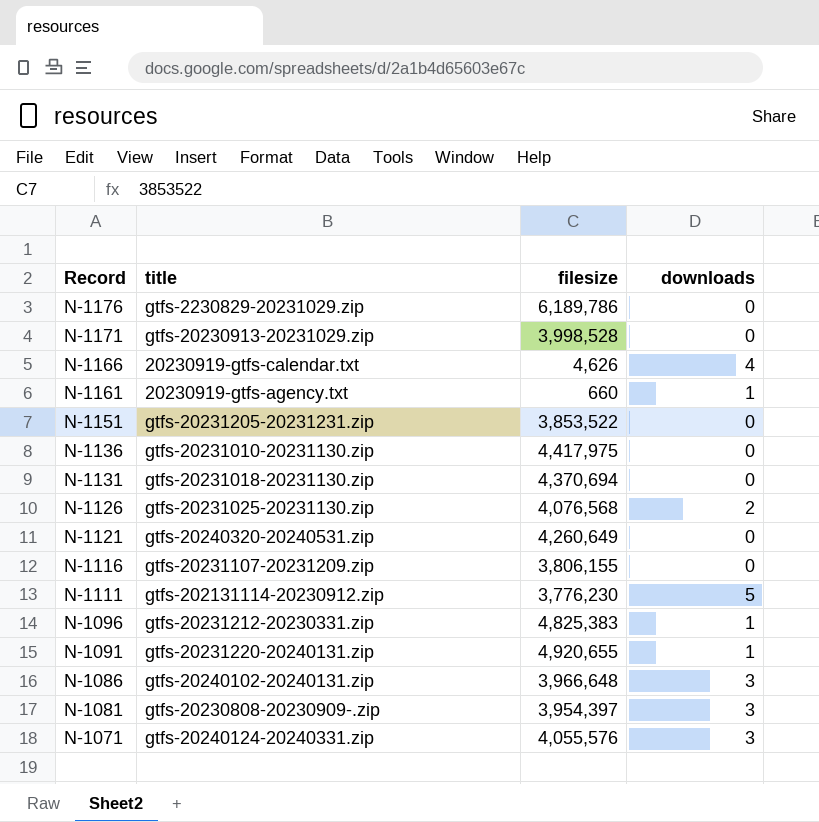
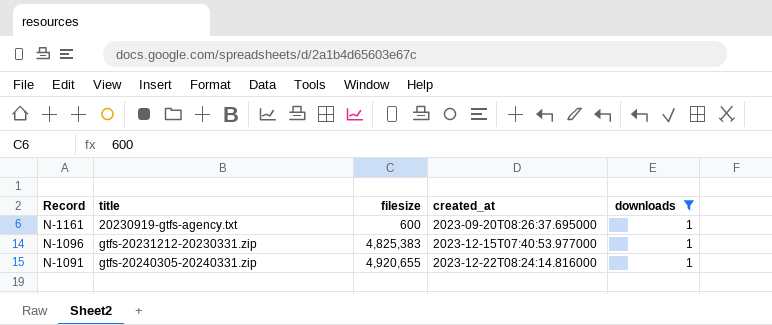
filter: none -> downloads = 1
column created_at | position: none -> 4
N-1161 | filesize: 660 -> 600
N-1091 | title: gtfs-20231220-20240131.zip -> gtfs-20240305-20240331.zip

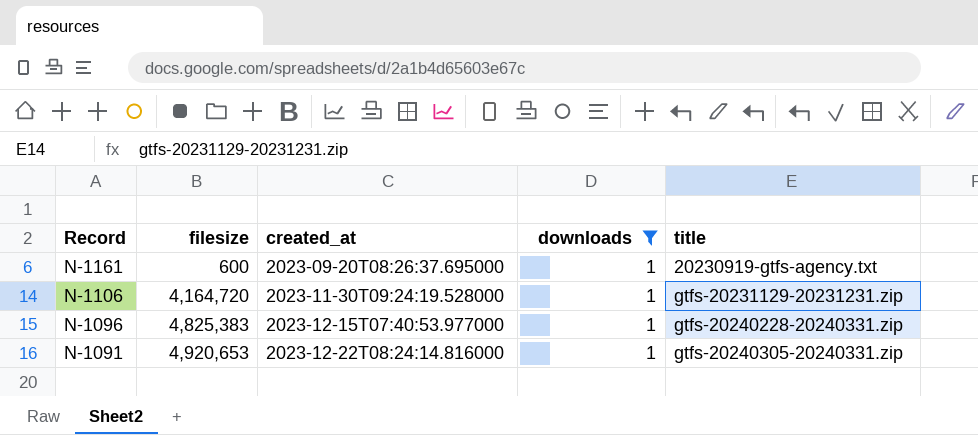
column title | position: 2 -> 5
row N-1106: none -> 4,164,720 | 2023-11-30T09:24:19.528000 | 1 | gtfs-20231129-20231231.zip
N-1096 | title: gtfs-20231212-20230331.zip -> gtfs-20240228-20240331.zip
N-1091 | filesize: 4,920,655 -> 4,920,653

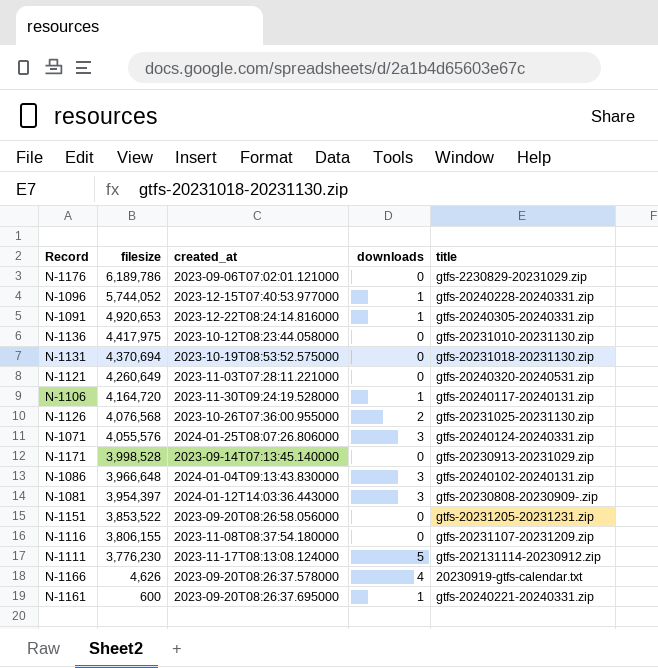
filter: downloads = 1 -> none
row order: Record descending -> filesize descending
N-1096 | filesize: 4,825,383 -> 5,744,052
N-1106 | title: gtfs-20231129-20231231.zip -> gtfs-20240117-20240131.zip
N-1161 | title: 20230919-gtfs-agency.txt -> gtfs-20240221-20240331.zip

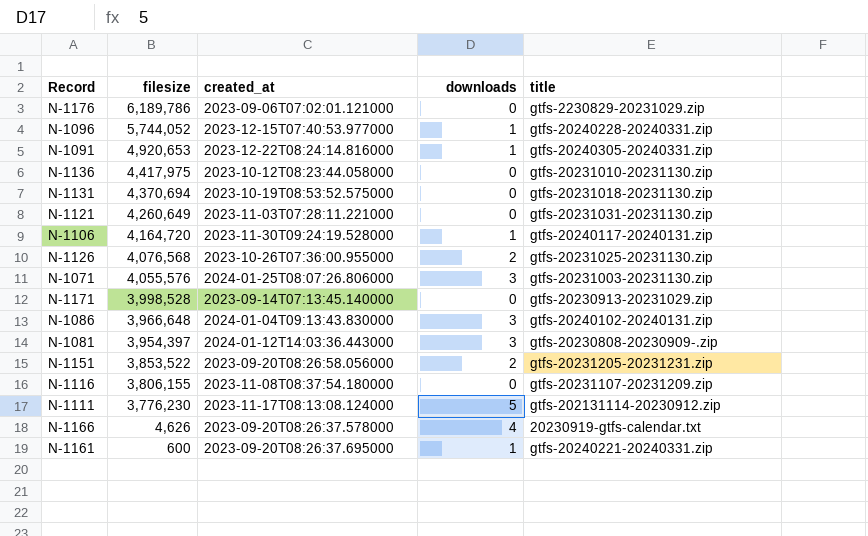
N-1121 | title: gtfs-20240320-20240531.zip -> gtfs-20231031-20231130.zip
N-1071 | title: gtfs-20240124-20240331.zip -> gtfs-20231003-20231130.zip
N-1151 | downloads: 0 -> 2

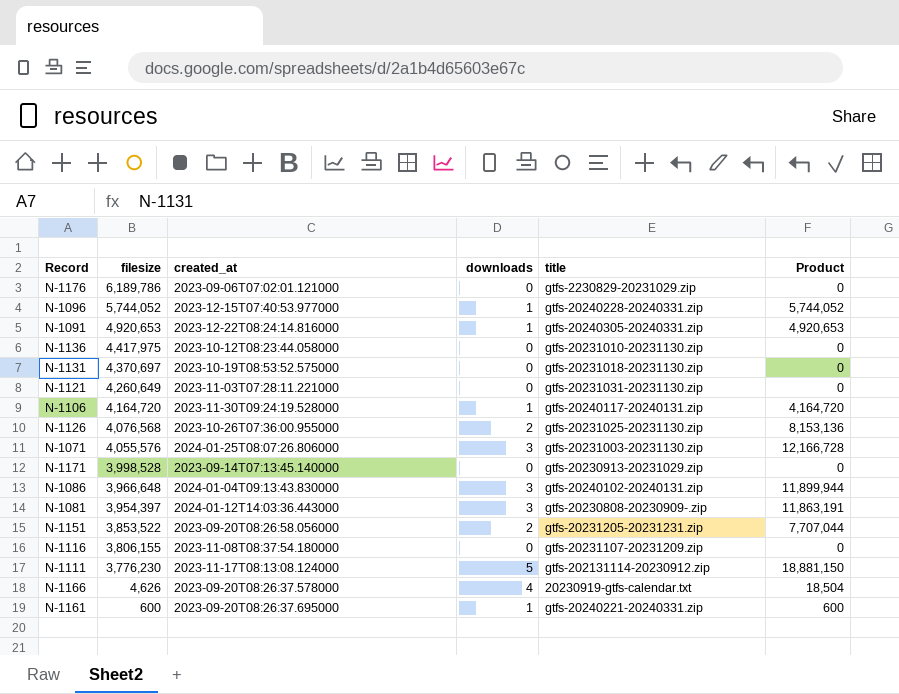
column Product | formula: none -> [filesize] * [downloads]
N-1131 | filesize: 4,370,694 -> 4,370,697

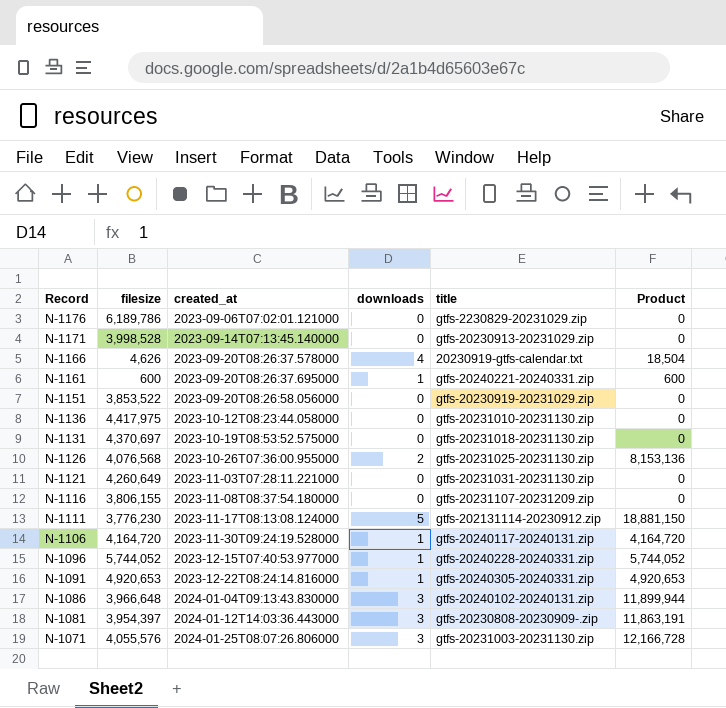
row order: filesize descending -> Record descending
N-1151 | downloads: 2 -> 0
N-1151 | title: gtfs-20231205-20231231.zip -> gtfs-20230919-20231029.zip
N-1151 | Product: 7,707,044 -> 0

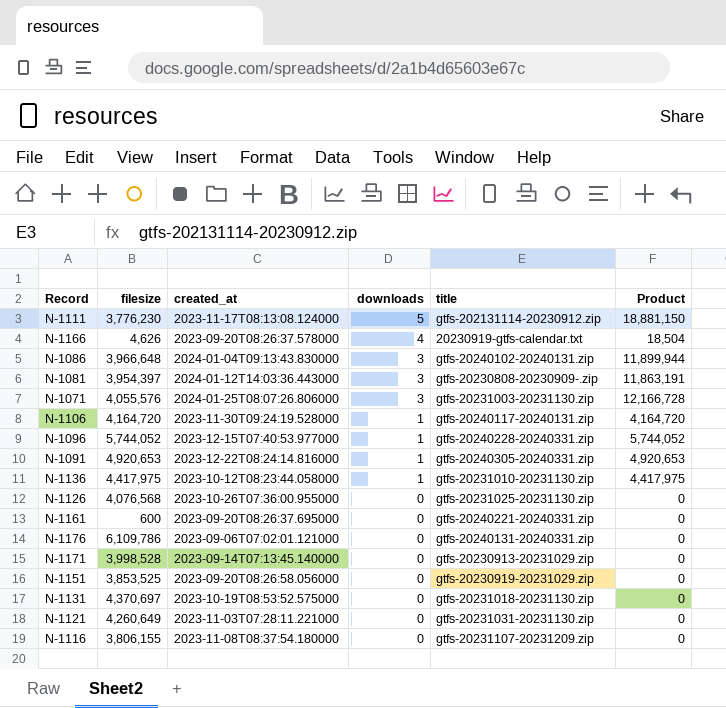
row order: Record descending -> downloads descending
N-1136 | downloads: 0 -> 1
N-1136 | Product: 0 -> 4,417,975
N-1126 | downloads: 2 -> 0
N-1126 | Product: 8,153,136 -> 0
N-1161 | downloads: 1 -> 0
N-1161 | Product: 600 -> 0
N-1176 | filesize: 6,189,786 -> 6,109,786
N-1176 | title: gtfs-2230829-20231029.zip -> gtfs-20240131-20240331.zip
N-1151 | filesize: 3,853,522 -> 3,853,525

